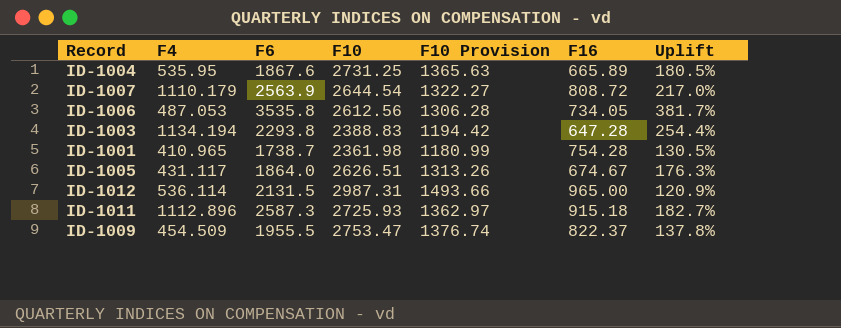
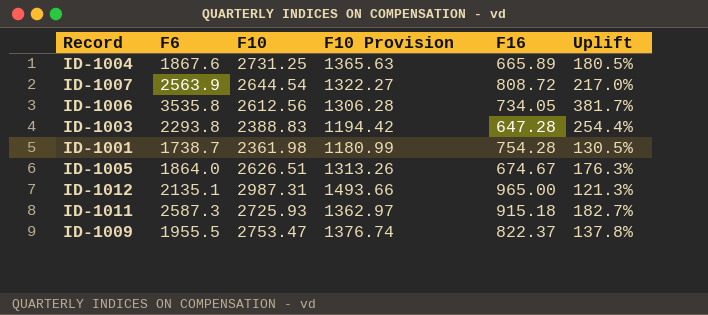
column F4 | position: 2 -> none
ID-1012 | F6: 2131.5 -> 2135.1
ID-1012 | Uplift: 120.9% -> 121.3%

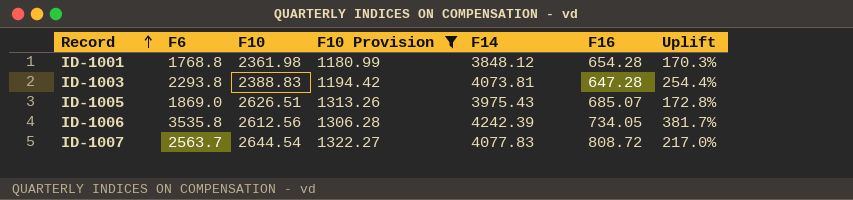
filter: none -> F10 Provision <= 1322.27
row order: none -> Record ascending
column F14 | position: none -> 5
ID-1001 | F6: 1738.7 -> 1768.8
ID-1001 | F16: 754.28 -> 654.28
ID-1001 | Uplift: 130.5% -> 170.3%
ID-1005 | F6: 1864.0 -> 1869.0
ID-1005 | F16: 674.67 -> 685.07
ID-1005 | Uplift: 176.3% -> 172.8%
ID-1007 | F6: 2563.9 -> 2563.7

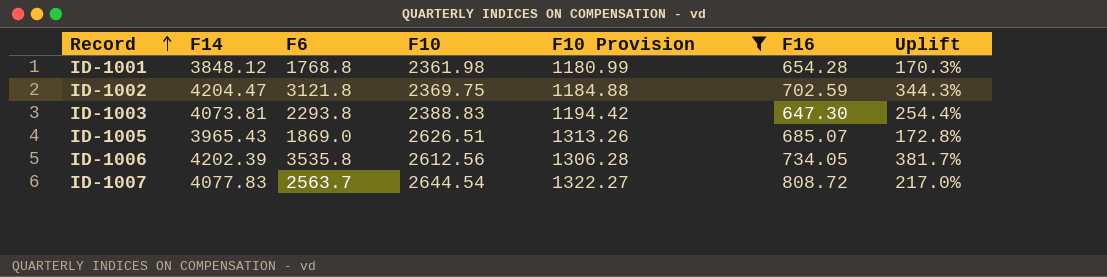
column F14 | position: 5 -> 2
row ID-1002: none -> 4204.47 | 3121.8 | 2369.75 | 1184.88 | 702.59 | 344.3%
ID-1003 | F16: 647.28 -> 647.30
ID-1005 | F14: 3975.43 -> 3965.43
ID-1006 | F14: 4242.39 -> 4202.39

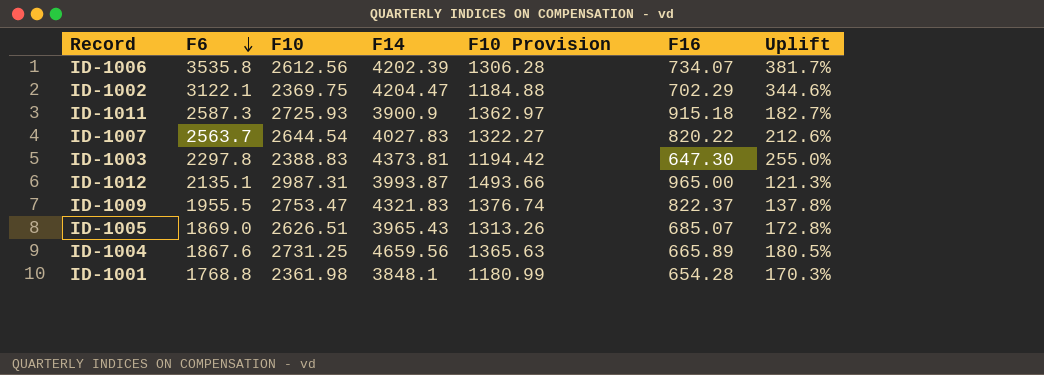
filter: F10 Provision <= 1322.27 -> none
row order: Record ascending -> F6 descending
column F14 | position: 2 -> 4
ID-1006 | F16: 734.05 -> 734.07
ID-1002 | F6: 3121.8 -> 3122.1
ID-1002 | F16: 702.59 -> 702.29
ID-1002 | Uplift: 344.3% -> 344.6%
ID-1007 | F14: 4077.83 -> 4027.83
ID-1007 | F16: 808.72 -> 820.22
ID-1007 | Uplift: 217.0% -> 212.6%
ID-1003 | F6: 2293.8 -> 2297.8
ID-1003 | F14: 4073.81 -> 4373.81
ID-1003 | Uplift: 254.4% -> 255.0%
ID-1001 | F14: 3848.12 -> 3848.1

